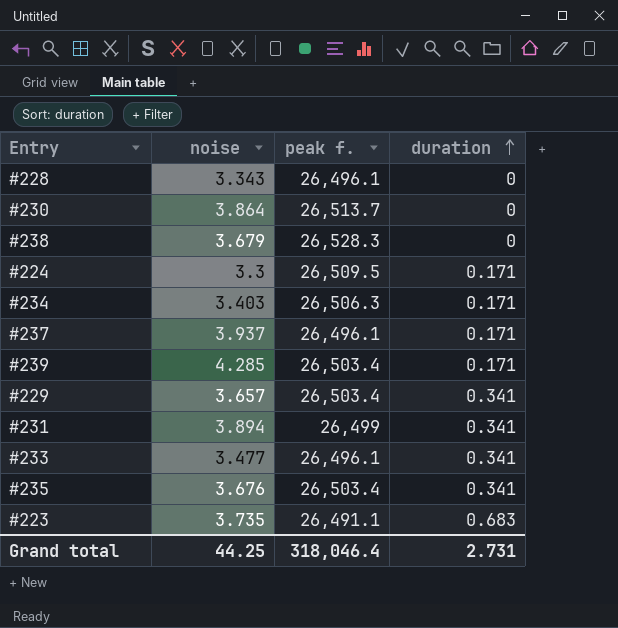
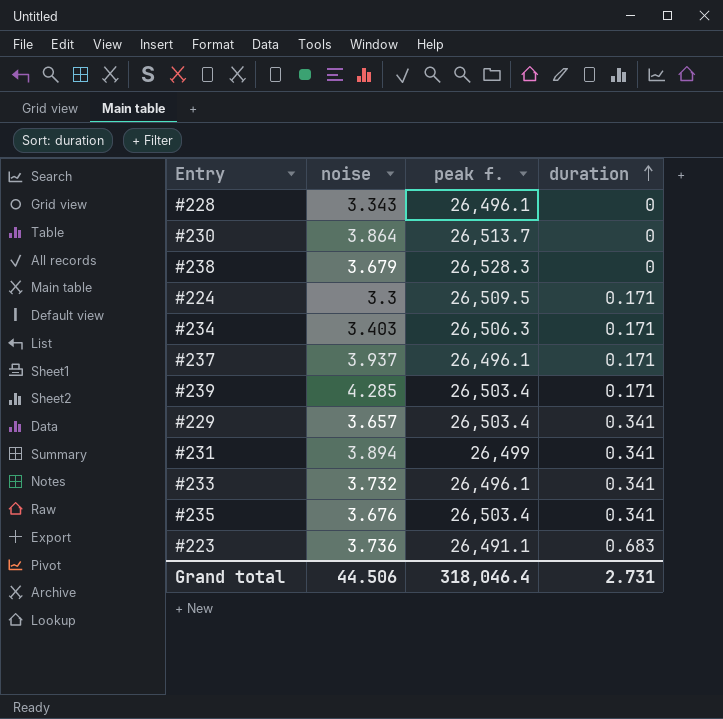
#233 | noise: 3.477 -> 3.732
#223 | noise: 3.735 -> 3.736
Grand total | noise: 44.25 -> 44.506

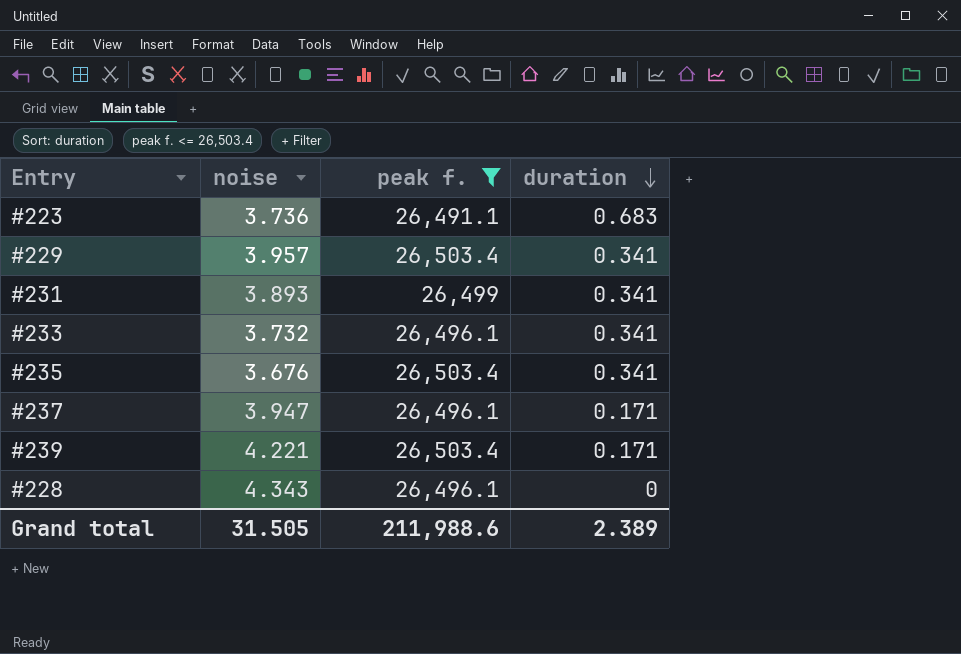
filter: none -> peak f. <= 26,503.4
row order: duration ascending -> duration descending
#229 | noise: 3.657 -> 3.957
#231 | noise: 3.894 -> 3.893
#237 | noise: 3.937 -> 3.947
#239 | noise: 4.285 -> 4.221
#228 | noise: 3.343 -> 4.343
Grand total | noise: 44.506 -> 31.505
Grand total | peak f.: 318,046.4 -> 211,988.6
Grand total | duration: 2.731 -> 2.389

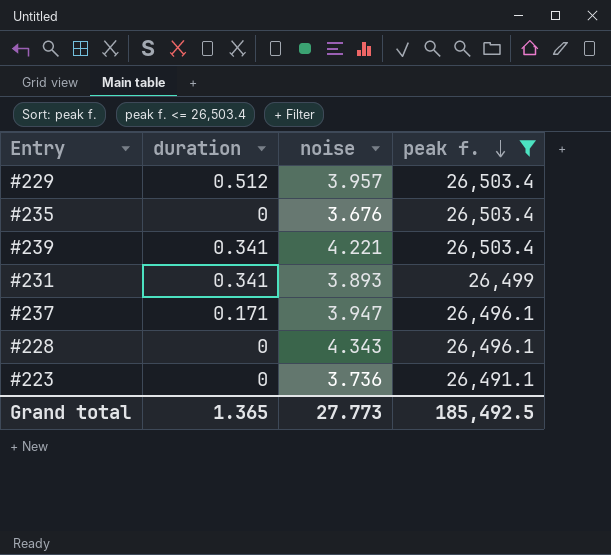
row order: duration descending -> peak f. descending
column duration | position: 4 -> 2
row #233: 3.732 | 26,496.1 | 0.341 -> none
#229 | duration: 0.341 -> 0.512
#235 | duration: 0.341 -> 0
#239 | duration: 0.171 -> 0.341
#223 | duration: 0.683 -> 0
Grand total | duration: 2.389 -> 1.365
Grand total | noise: 31.505 -> 27.773
Grand total | peak f.: 211,988.6 -> 185,492.5

